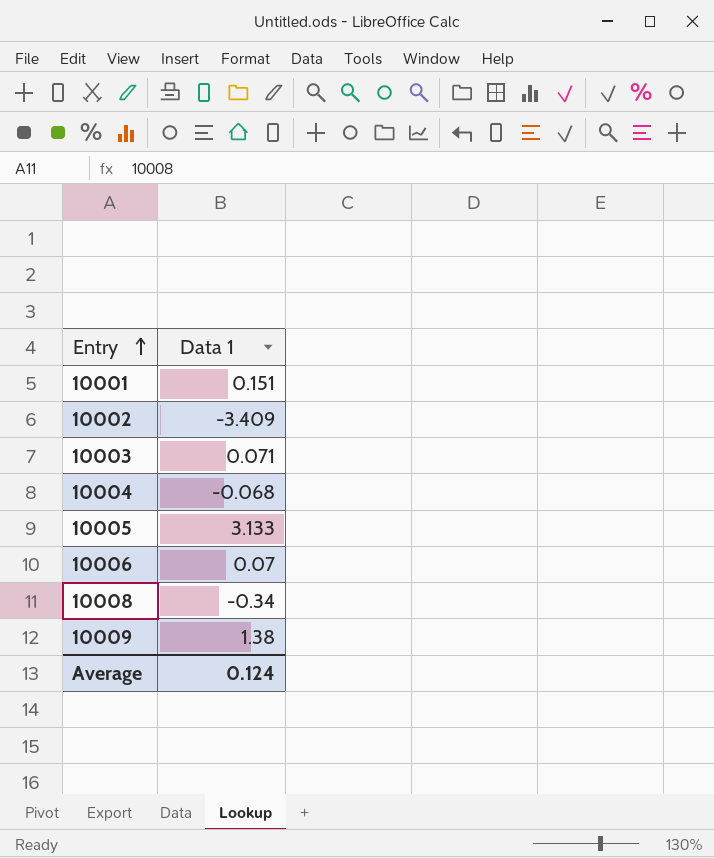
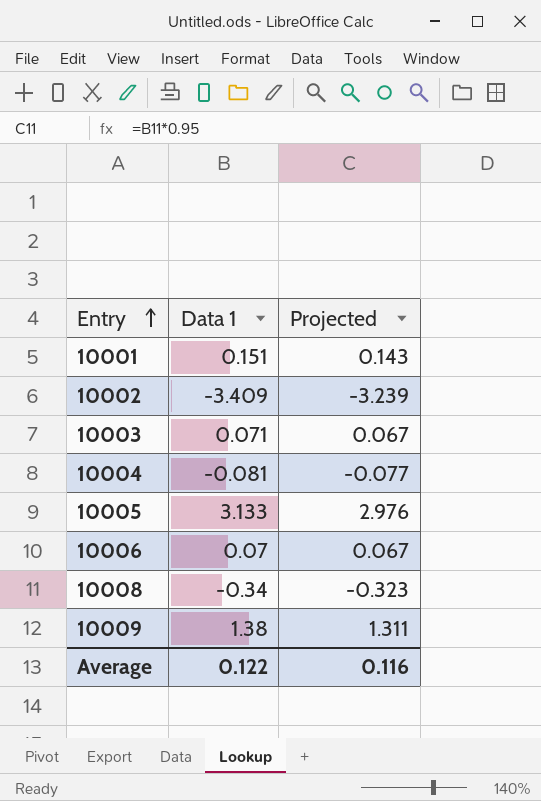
column Projected | formula: none -> [Data 1] * 0.95
10004 | Data 1: -0.068 -> -0.081
Average | Data 1: 0.124 -> 0.122

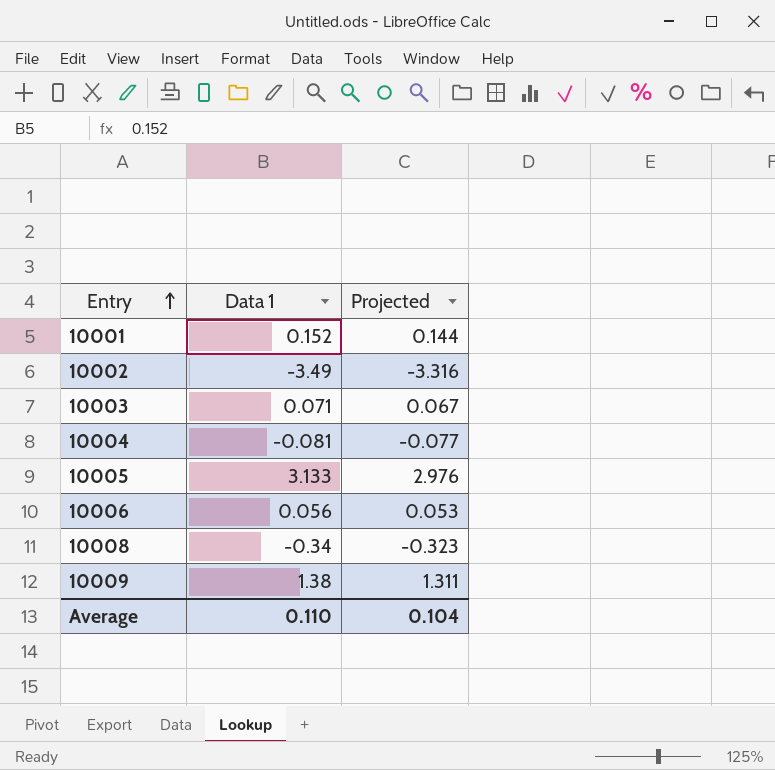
10001 | Data 1: 0.151 -> 0.152
10001 | Projected: 0.143 -> 0.144
10002 | Data 1: -3.409 -> -3.49
10002 | Projected: -3.239 -> -3.316
10006 | Data 1: 0.07 -> 0.056
10006 | Projected: 0.067 -> 0.053
Average | Data 1: 0.122 -> 0.110
Average | Projected: 0.116 -> 0.104

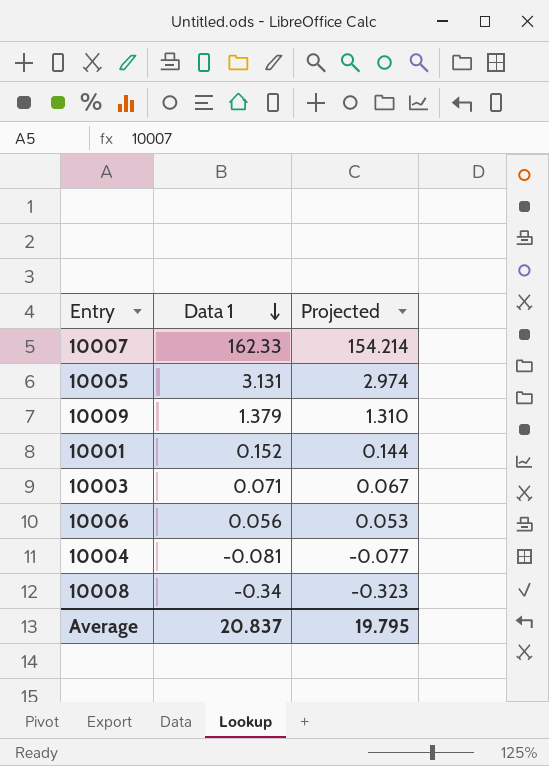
row order: Entry ascending -> Data 1 descending
row 10002: -3.49 | -3.316 -> none
row 10007: none -> 162.33 | 154.214
10005 | Data 1: 3.133 -> 3.131
10005 | Projected: 2.976 -> 2.974
10009 | Data 1: 1.38 -> 1.379
10009 | Projected: 1.311 -> 1.310
Average | Data 1: 0.110 -> 20.837
Average | Projected: 0.104 -> 19.795

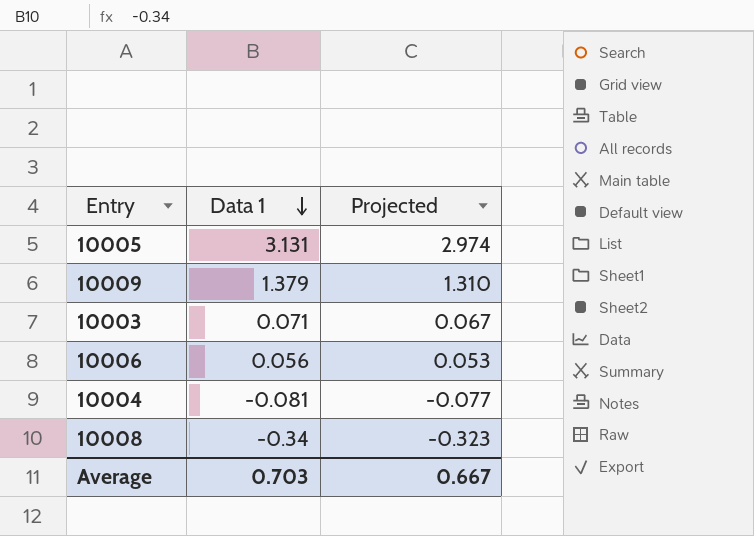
row 10007: 162.33 | 154.214 -> none
row 10001: 0.152 | 0.144 -> none
Average | Data 1: 20.837 -> 0.703
Average | Projected: 19.795 -> 0.667

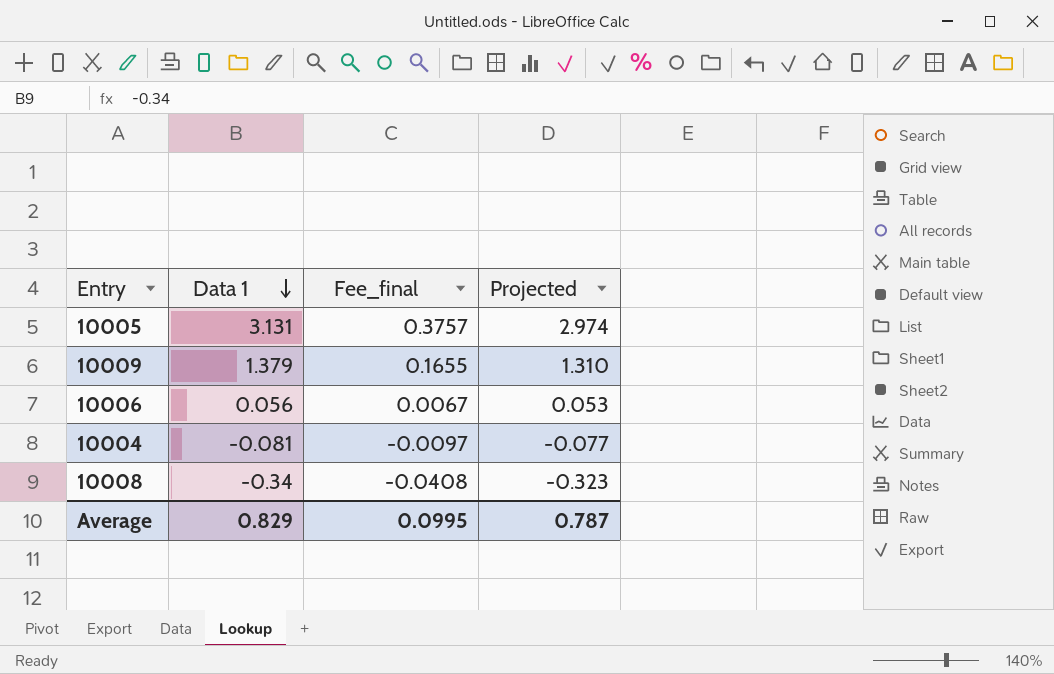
column Fee_final | formula: none -> [Data 1] * 0.12
row 10003: 0.071 | 0.067 -> none
Average | Data 1: 0.703 -> 0.829
Average | Projected: 0.667 -> 0.787

